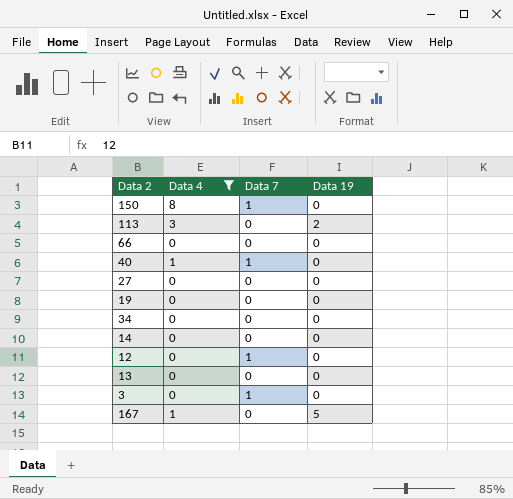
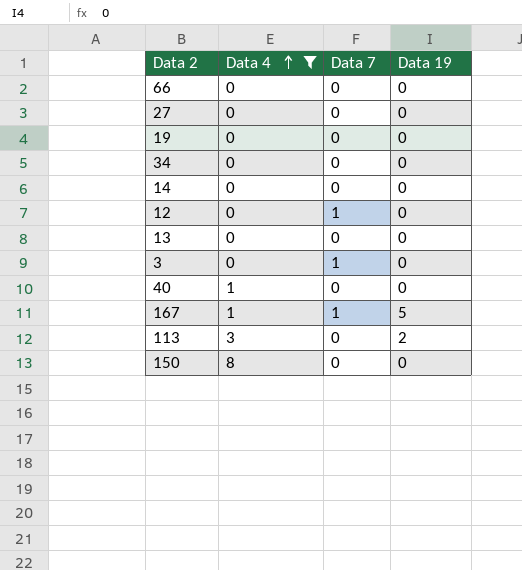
row order: none -> Data 4 ascending
40 | Data 7: 1 -> 0
167 | Data 7: 0 -> 1
150 | Data 7: 1 -> 0

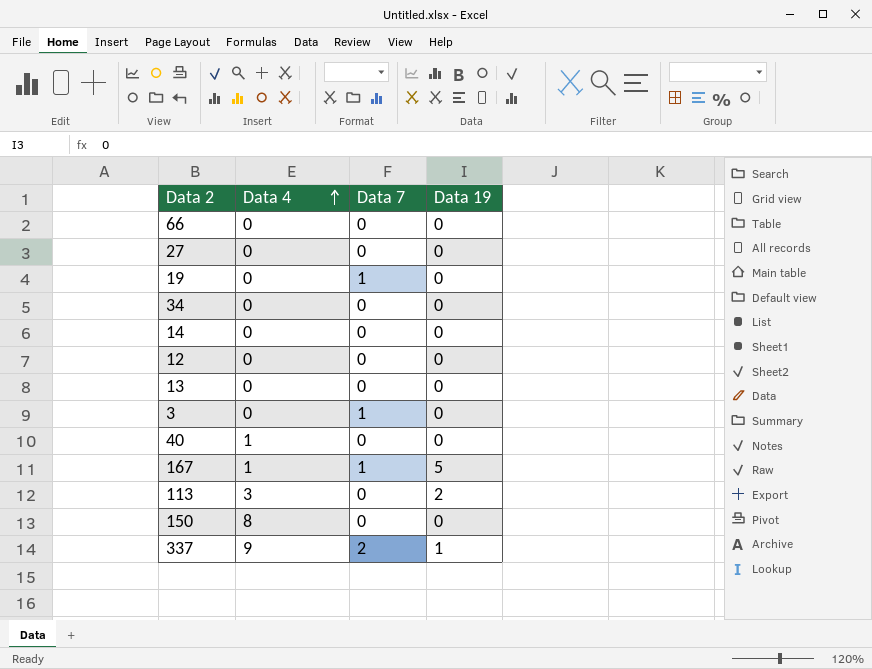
filter: Data 4 != 9 -> none
19 | Data 7: 0 -> 1
12 | Data 7: 1 -> 0

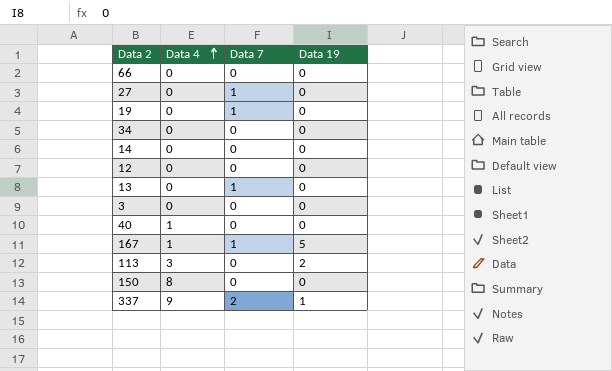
27 | Data 7: 0 -> 1
13 | Data 7: 0 -> 1
3 | Data 7: 1 -> 0

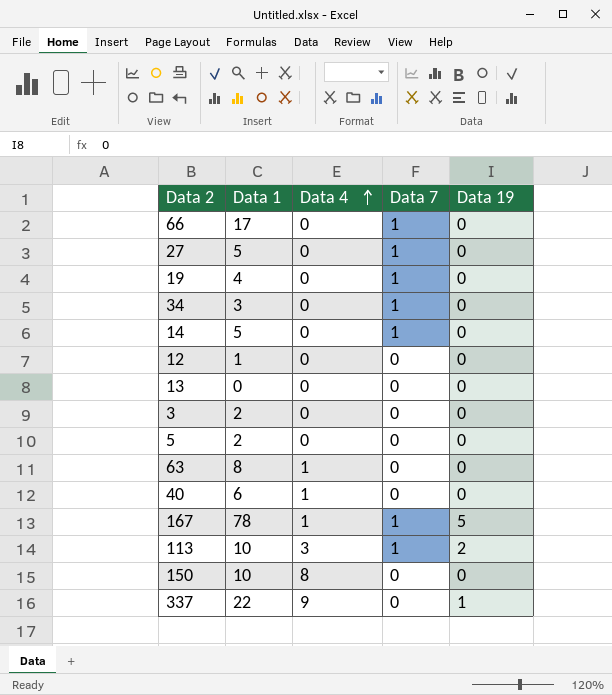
column Data 1 | position: none -> 2
66 | Data 7: 0 -> 1
34 | Data 7: 0 -> 1
14 | Data 7: 0 -> 1
13 | Data 7: 1 -> 0
row 5: none -> 2 | 0 | 0 | 0
row 63: none -> 8 | 1 | 0 | 0
113 | Data 7: 0 -> 1
337 | Data 7: 2 -> 0

